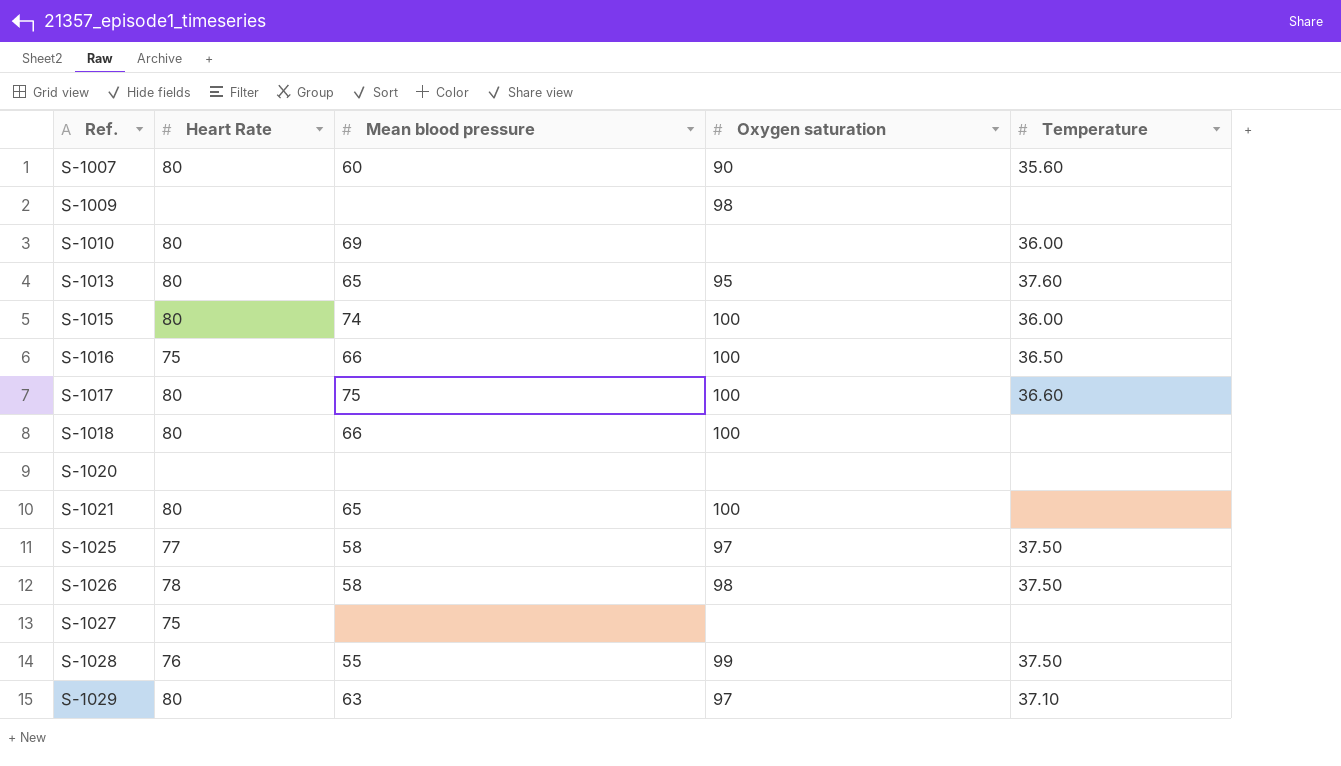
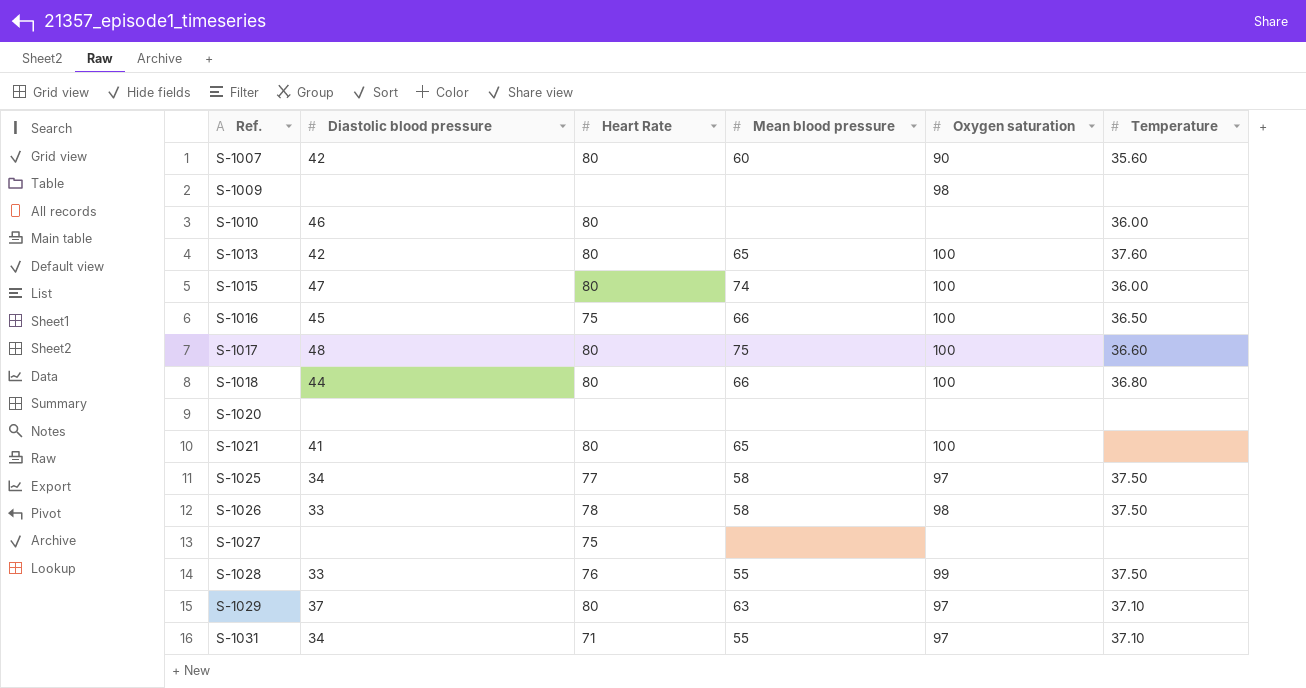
column Diastolic blood pressure | position: none -> 2
S-1010 | Mean blood pressure: 69 -> none
S-1013 | Oxygen saturation: 95 -> 100
S-1018 | Temperature: none -> 36.80
row S-1031: none -> 34 | 71 | 55 | 97 | 37.10

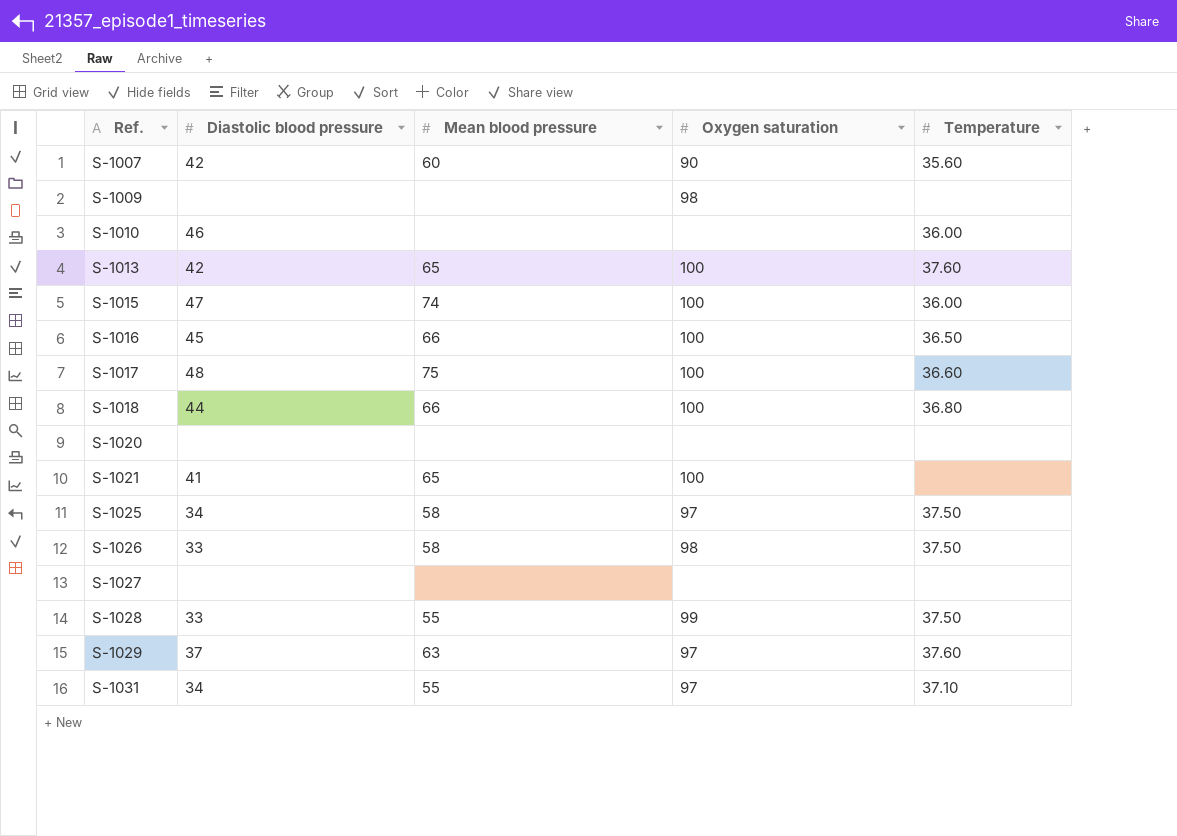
column Heart Rate | position: 3 -> none
S-1029 | Temperature: 37.10 -> 37.60

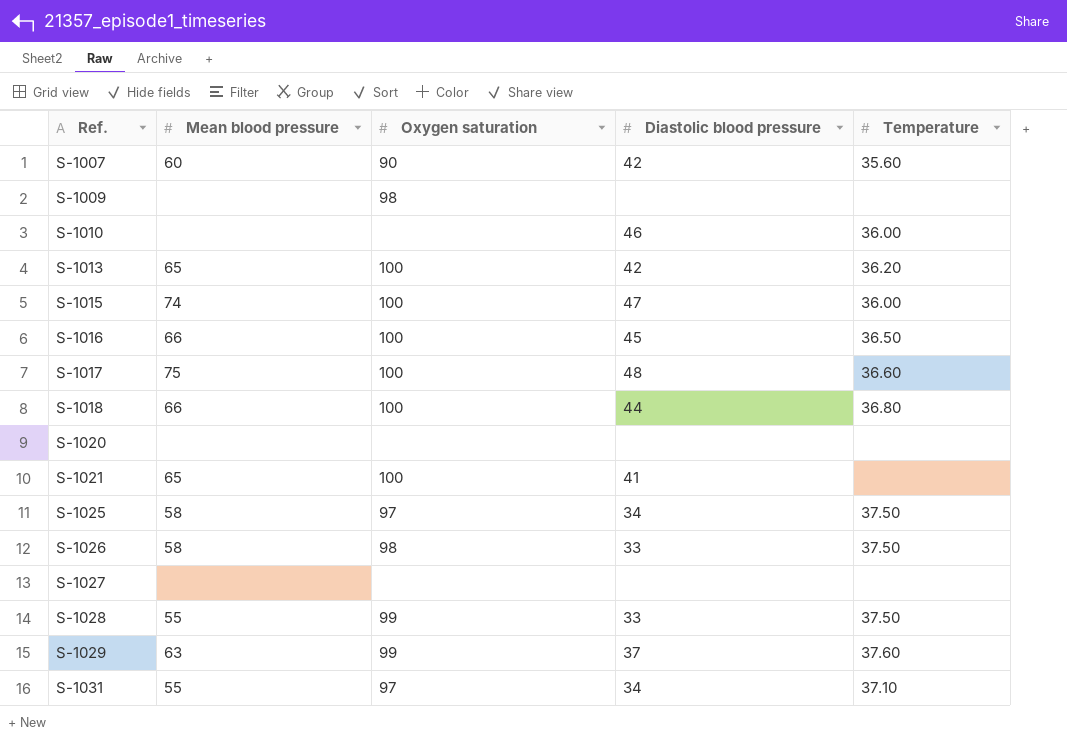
column Diastolic blood pressure | position: 2 -> 4
S-1013 | Temperature: 37.60 -> 36.20
S-1029 | Oxygen saturation: 97 -> 99

